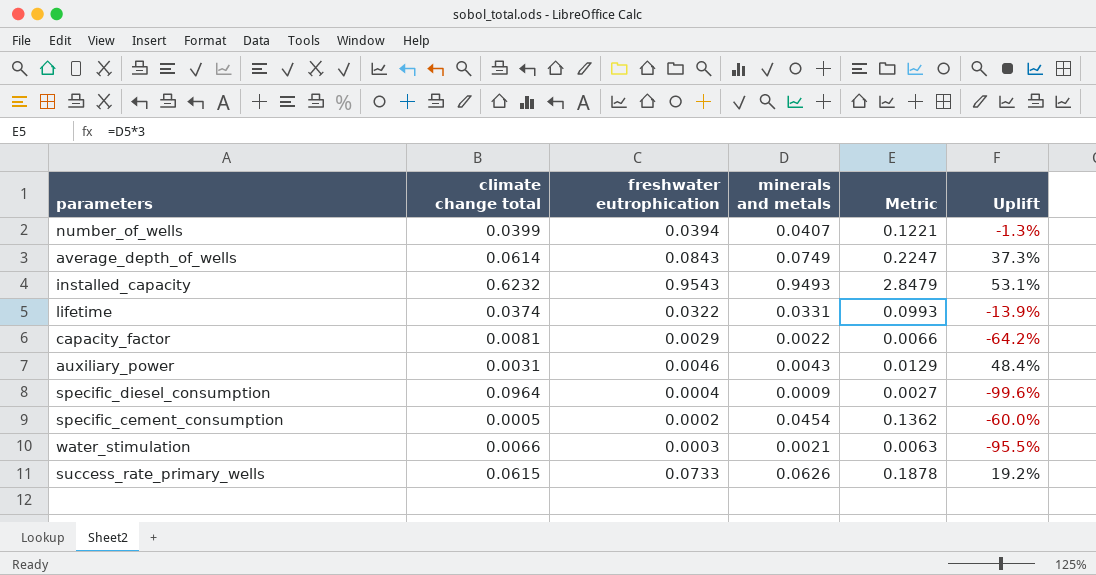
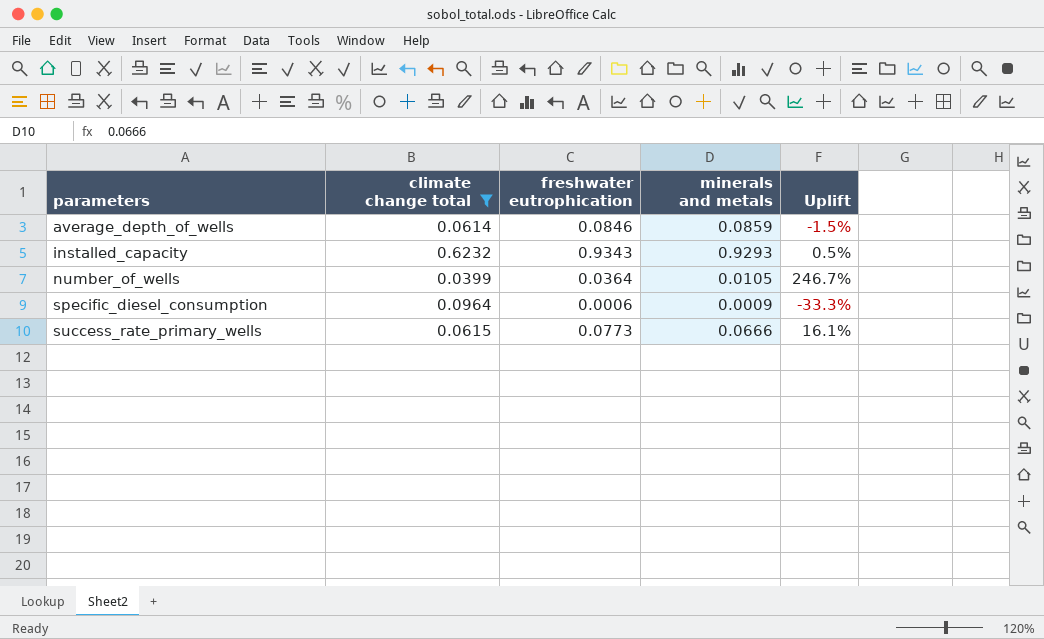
filter: none -> climate change total >= 0.0399
row order: none -> parameters ascending
column Metric | formula: [minerals and metals] * 3 -> none
column Uplift | formula: ([freshwater eutrophication] - [climate change total]) / [climate change total] -> ([freshwater eutrophication] - [minerals and metals]) / [minerals and metals]
average_depth_of_wells | freshwater eutrophication: 0.0843 -> 0.0846
average_depth_of_wells | minerals and metals: 0.0749 -> 0.0859
installed_capacity | freshwater eutrophication: 0.9543 -> 0.9343
installed_capacity | minerals and metals: 0.9493 -> 0.9293
number_of_wells | freshwater eutrophication: 0.0394 -> 0.0364
number_of_wells | minerals and metals: 0.0407 -> 0.0105
specific_diesel_consumption | freshwater eutrophication: 0.0004 -> 0.0006
success_rate_primary_wells | freshwater eutrophication: 0.0733 -> 0.0773
success_rate_primary_wells | minerals and metals: 0.0626 -> 0.0666

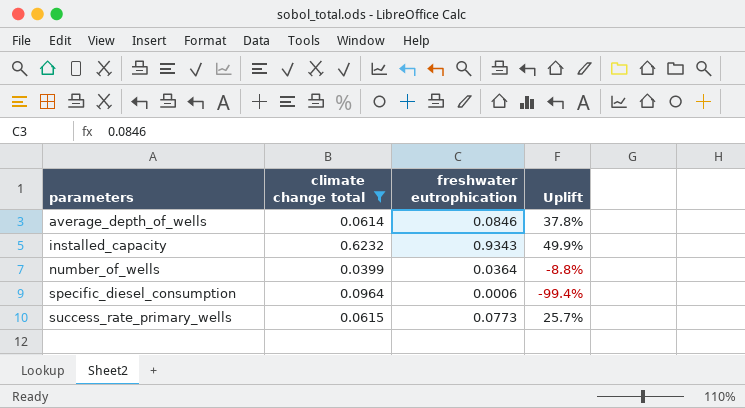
column minerals and metals | position: 4 -> none
column Uplift | formula: ([freshwater eutrophication] - [minerals and metals]) / [minerals and metals] -> ([freshwater eutrophication] - [climate change total]) / [climate change total]

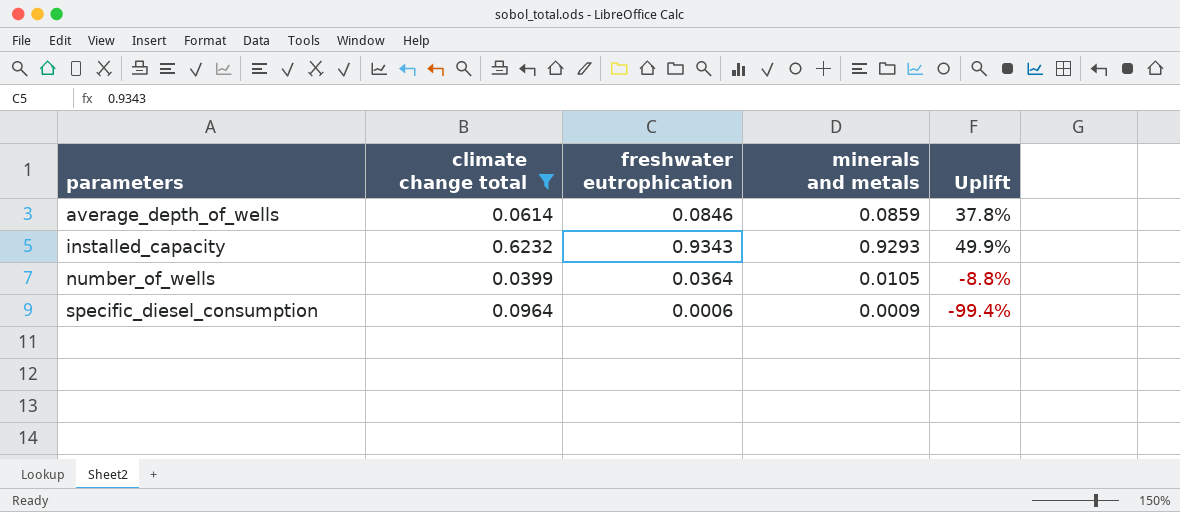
column minerals and metals | position: none -> 4
row success_rate_primary_wells: 0.0615 | 0.0773 | 25.7% -> none

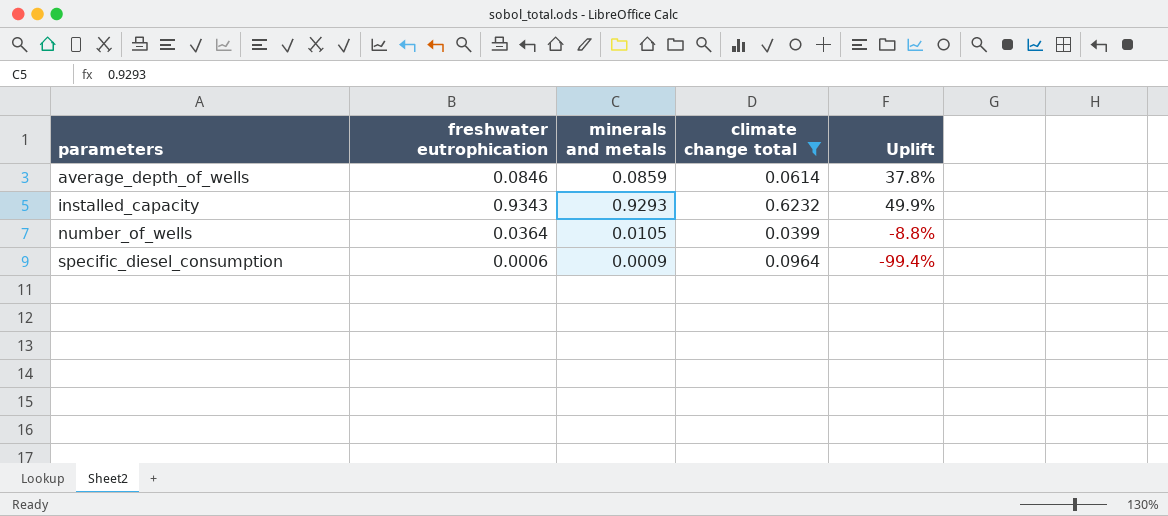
column climate change total | position: 2 -> 4

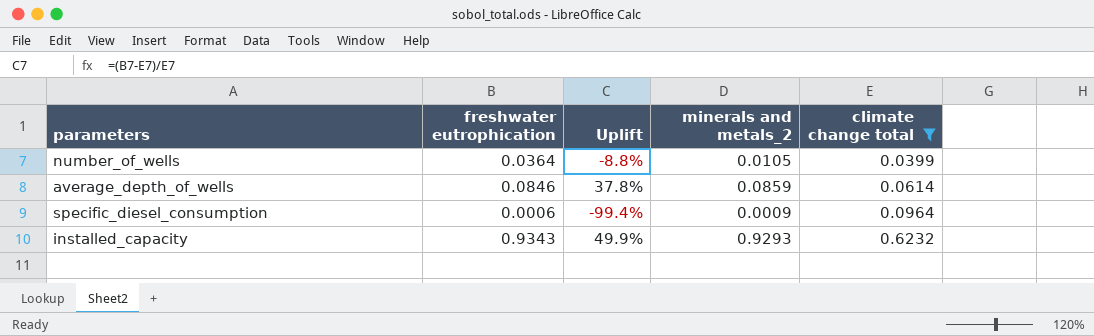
row order: parameters ascending -> climate change total ascending
column Uplift | position: 5 -> 3
column name: minerals and metals -> minerals and metals_2

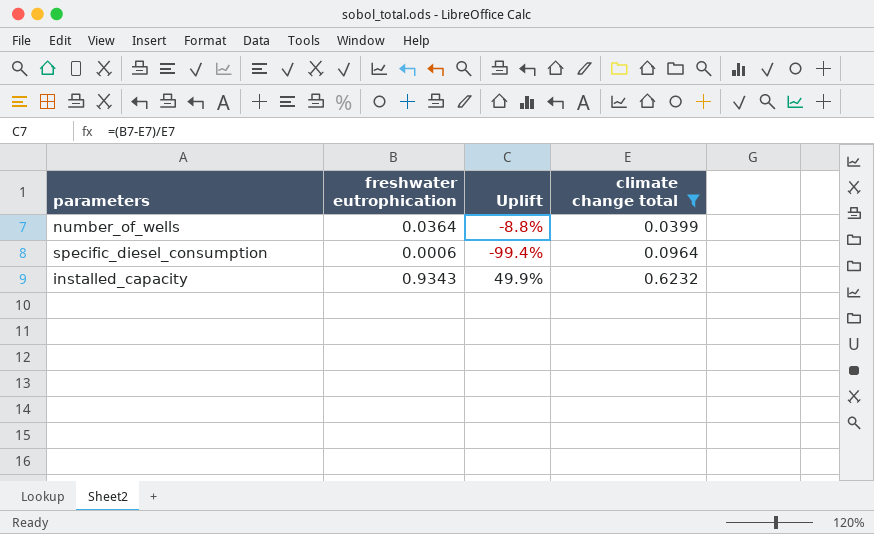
column minerals and metals_2 | position: 4 -> none
row average_depth_of_wells: 0.0846 | 37.8% | 0.0859 | 0.0614 -> none

